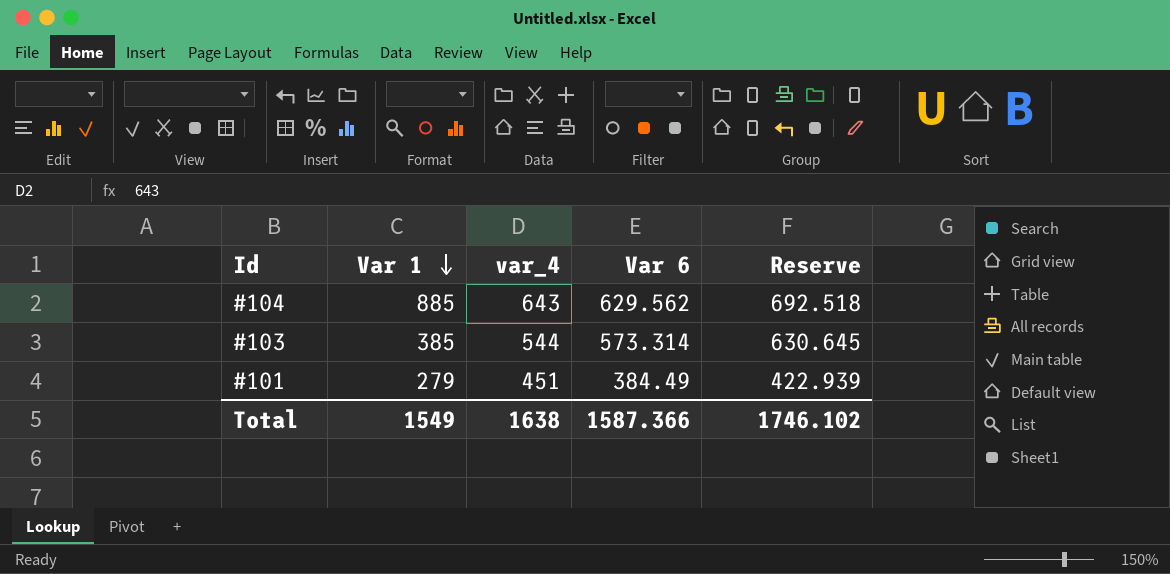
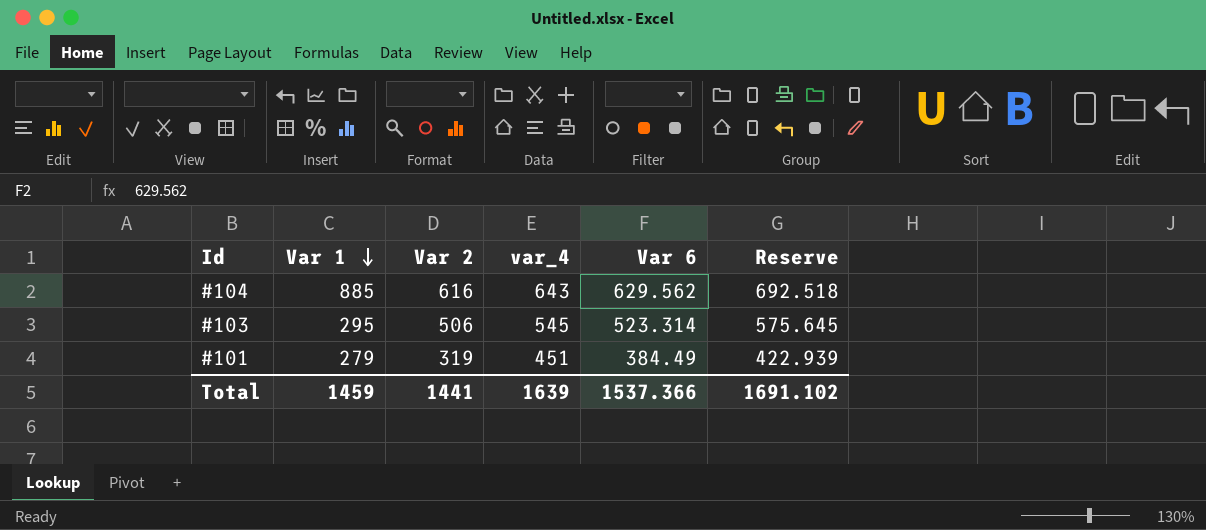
column Var 2 | position: none -> 3
#103 | Var 1: 385 -> 295
#103 | var_4: 544 -> 545
#103 | Var 6: 573.314 -> 523.314
#103 | Reserve: 630.645 -> 575.645
Total | Var 1: 1549 -> 1459
Total | var_4: 1638 -> 1639
Total | Var 6: 1587.366 -> 1537.366
Total | Reserve: 1746.102 -> 1691.102

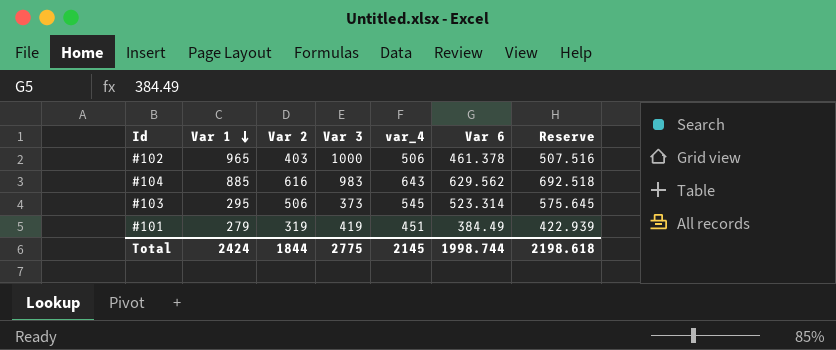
column Var 3 | position: none -> 4
row #102: none -> 965 | 403 | 1000 | 506 | 461.378 | 507.516
Total | Var 1: 1459 -> 2424
Total | Var 2: 1441 -> 1844
Total | var_4: 1639 -> 2145
Total | Var 6: 1537.366 -> 1998.744
Total | Reserve: 1691.102 -> 2198.618

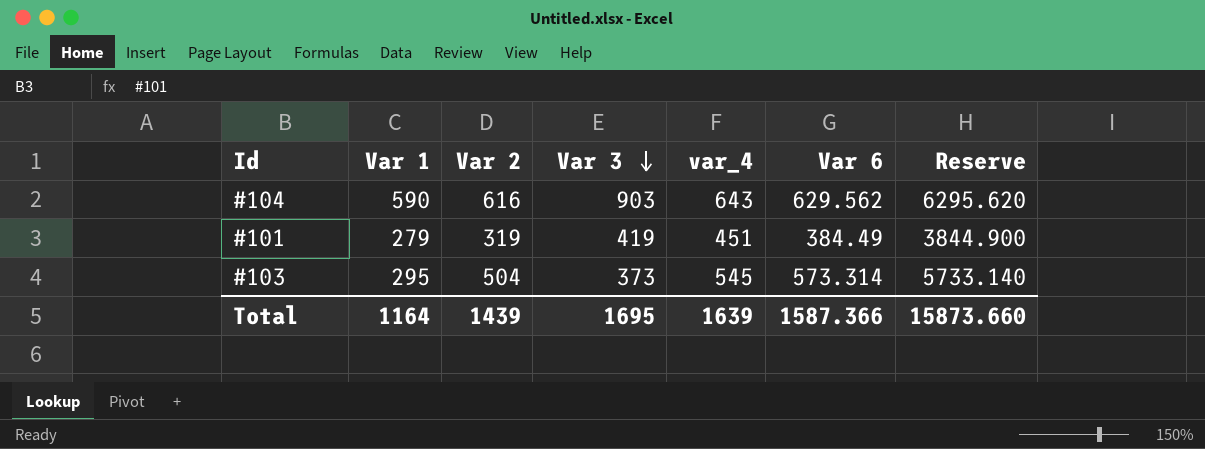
row order: Var 1 descending -> Var 3 descending
column Reserve | formula: [Var 6] * 1.1 -> [Var 6] * 10
row #102: 965 | 403 | 1000 | 506 | 461.378 | 507.516 -> none
#104 | Var 1: 885 -> 590
#104 | Var 3: 983 -> 903
#103 | Var 2: 506 -> 504
#103 | Var 6: 523.314 -> 573.314
Total | Var 1: 2424 -> 1164
Total | Var 2: 1844 -> 1439
Total | Var 3: 2775 -> 1695
Total | var_4: 2145 -> 1639
Total | Var 6: 1998.744 -> 1587.366
Total | Reserve: 2198.618 -> 15873.660

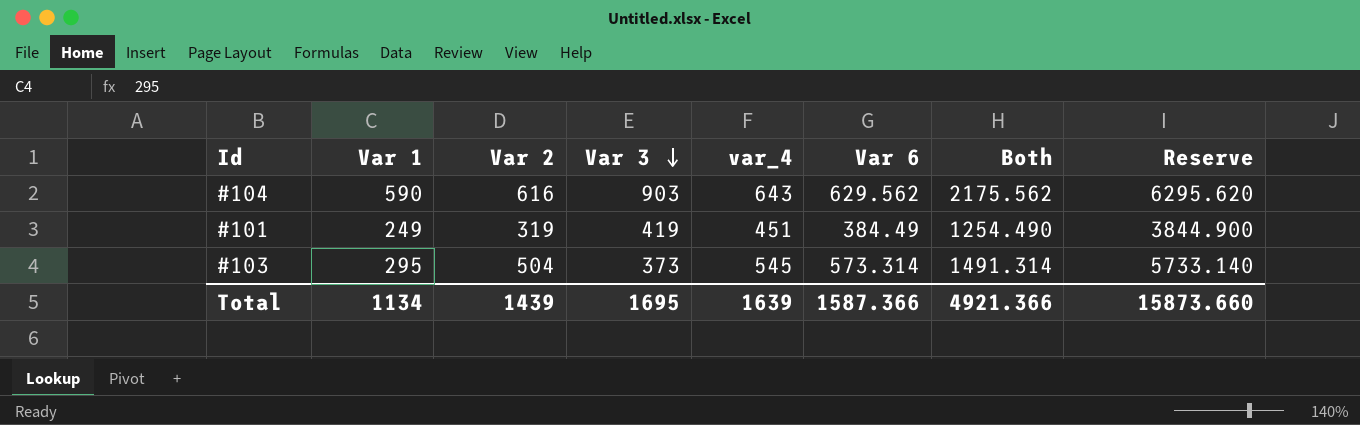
column Both | formula: none -> [Var 3] + [var_4] + [Var 6]
#101 | Var 1: 279 -> 249
Total | Var 1: 1164 -> 1134

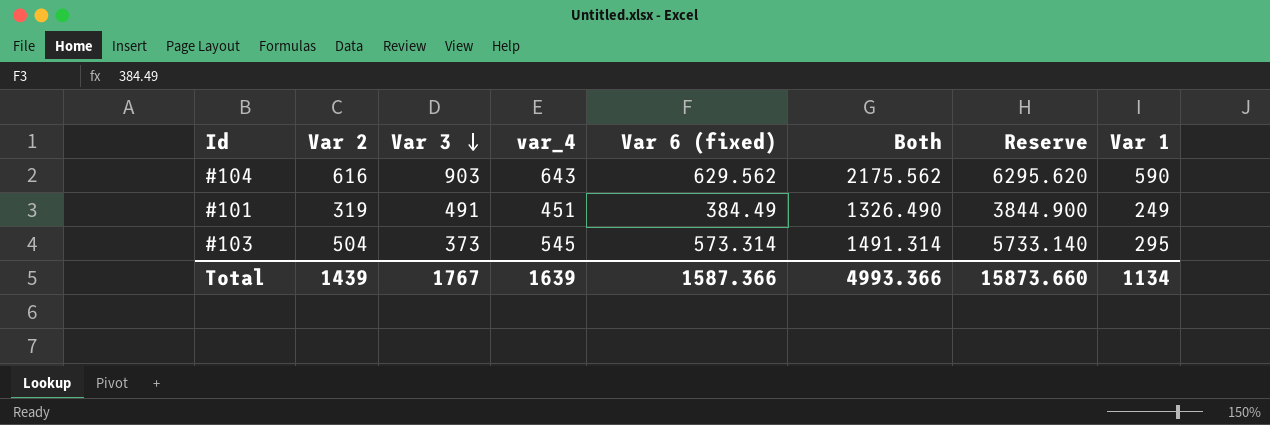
column name: Var 6 -> Var 6 (fixed)
column Var 1 | position: 2 -> 8
#101 | Var 3: 419 -> 491
#101 | Both: 1254.490 -> 1326.490
Total | Var 3: 1695 -> 1767
Total | Both: 4921.366 -> 4993.366

